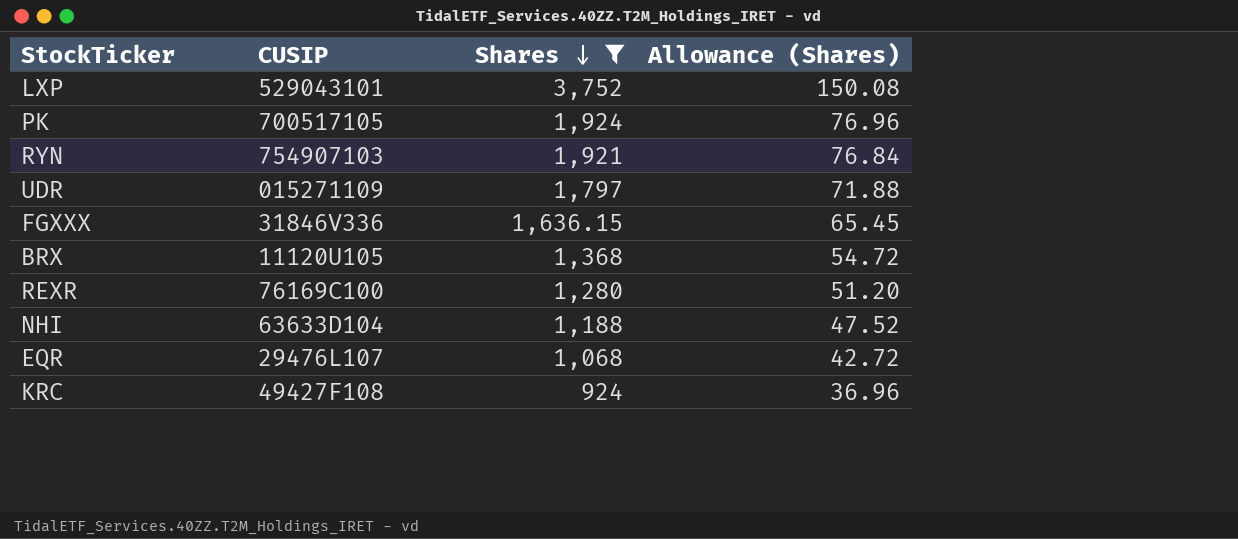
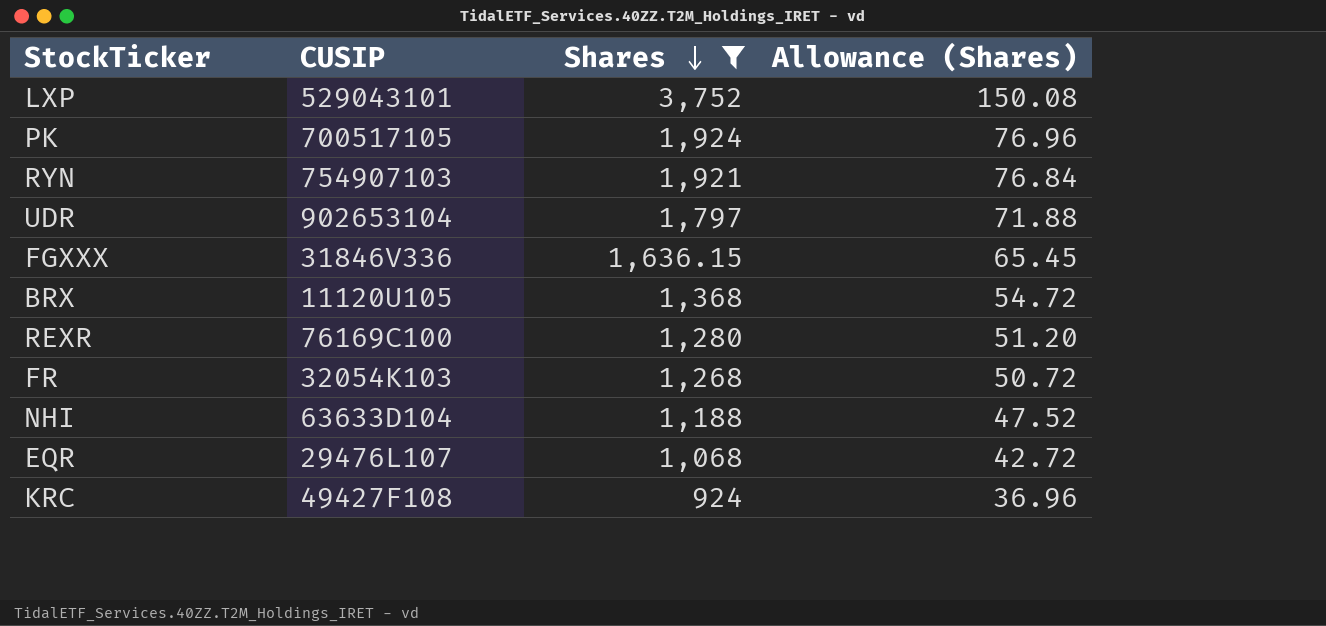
UDR | CUSIP: 015271109 -> 902653104
row FR: none -> 32054K103 | 1,268 | 50.72

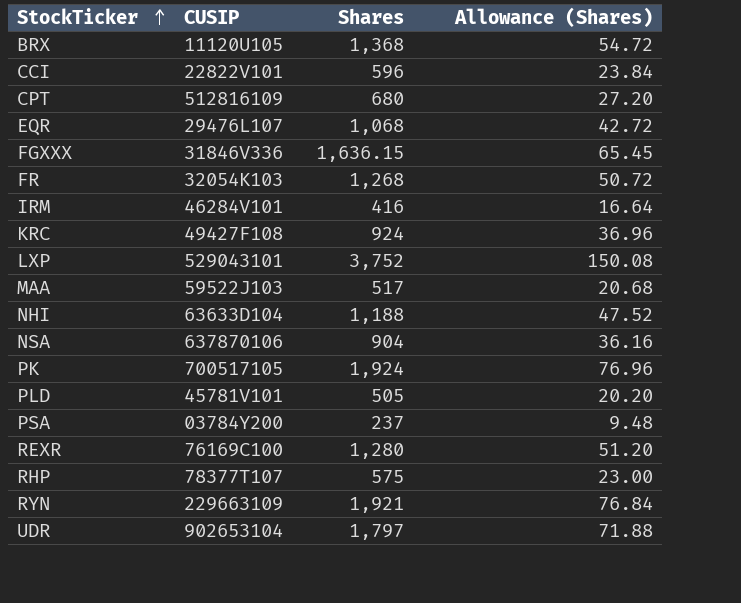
filter: Shares >= 924 -> none
row order: Shares descending -> StockTicker ascending
RYN | CUSIP: 754907103 -> 229663109

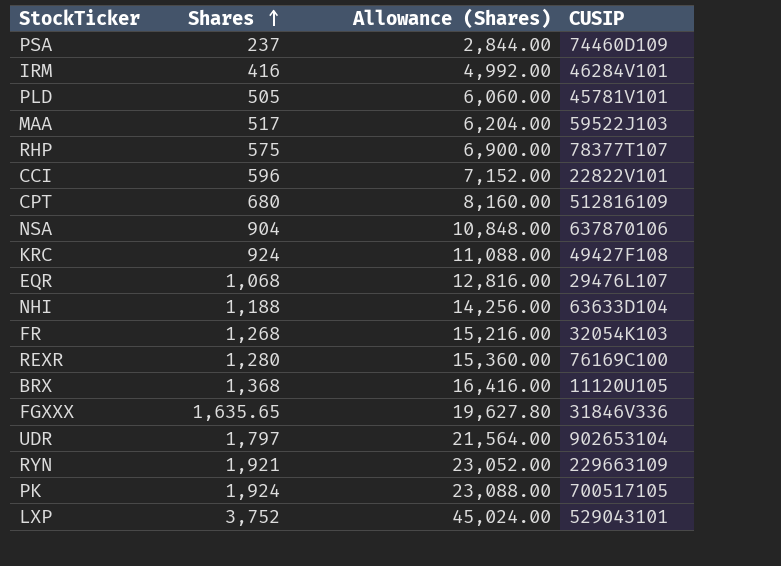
row order: StockTicker ascending -> Shares ascending
column Allowance (Shares) | formula: [Shares] * 0.04 -> [Shares] * 12
column CUSIP | position: 2 -> 4
PSA | CUSIP: 03784Y200 -> 74460D109
FGXXX | Shares: 1,636.15 -> 1,635.65

